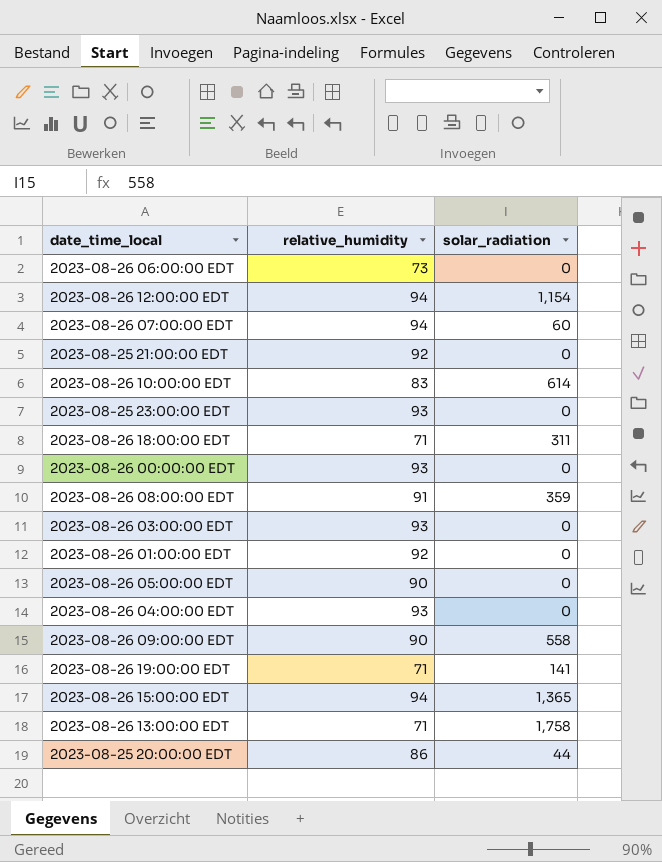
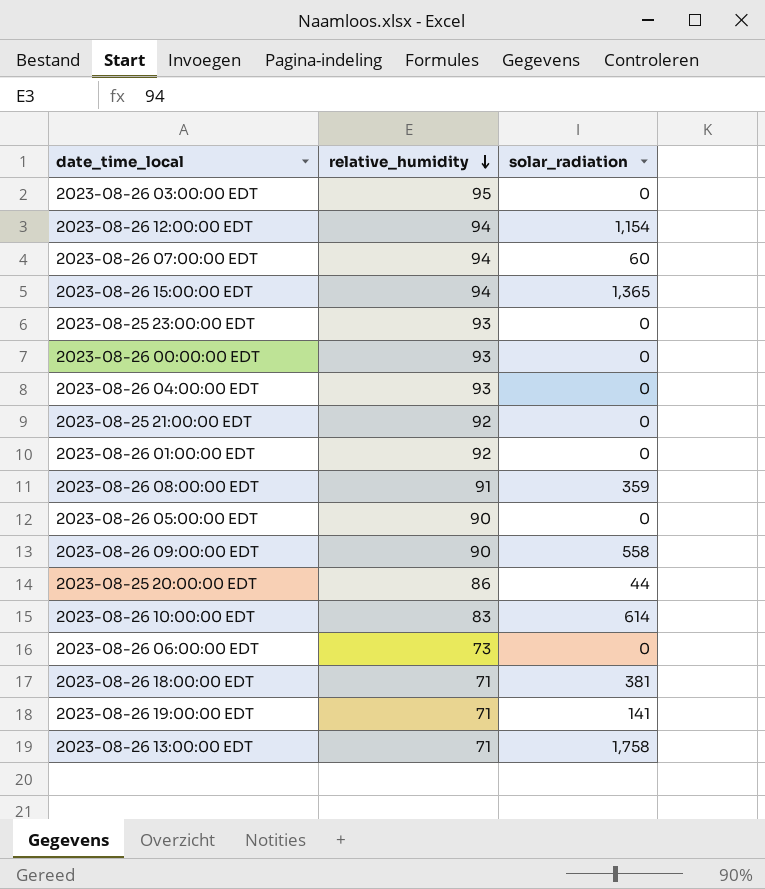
row order: none -> relative_humidity descending
2023-08-26 03:00:00 EDT | relative_humidity: 93 -> 95
2023-08-26 18:00:00 EDT | solar_radiation: 311 -> 381

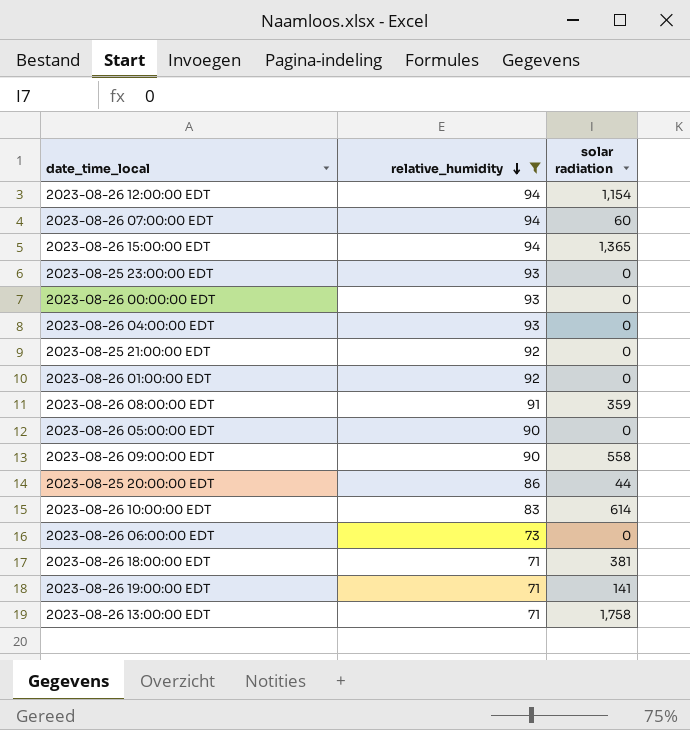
filter: none -> relative_humidity != 95
column name: solar_radiation -> solar radiation

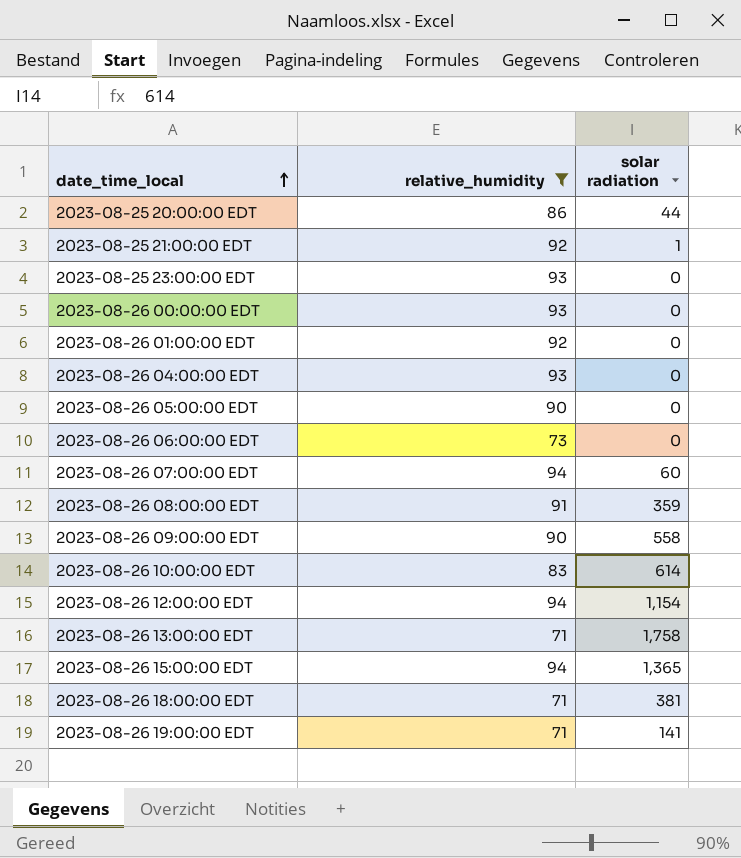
row order: relative_humidity descending -> date_time_local ascending
2023-08-25 21:00:00 EDT | solar radiation: 0 -> 1

